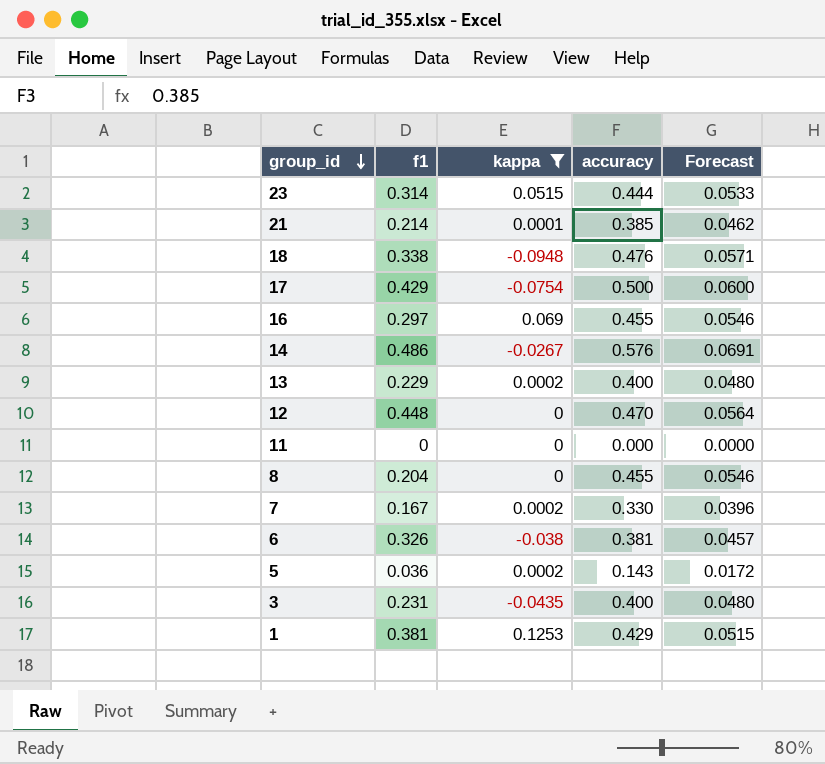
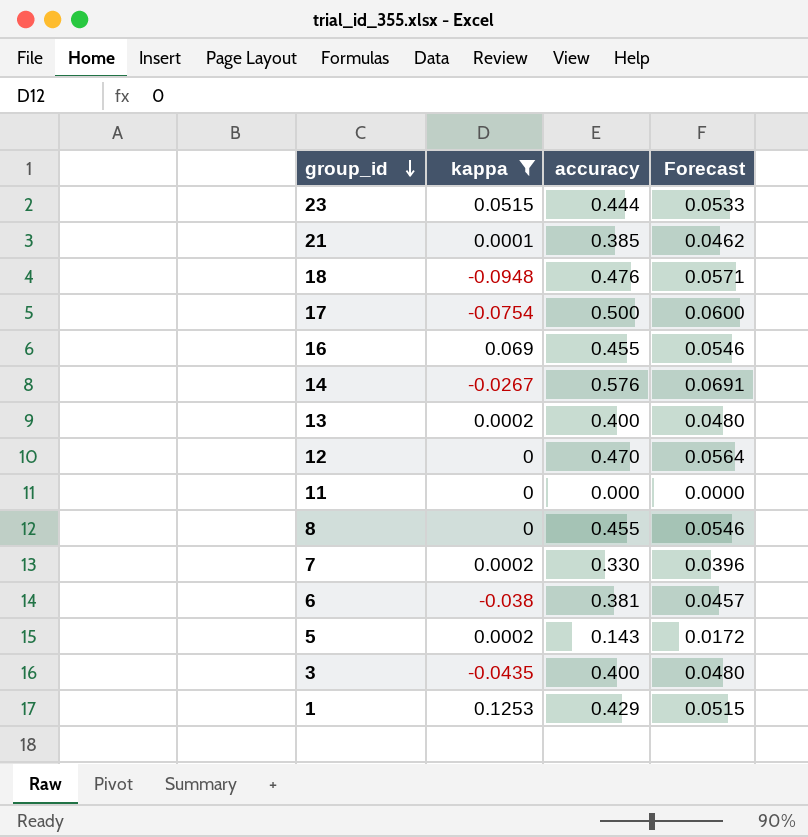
column f1 | position: 2 -> none

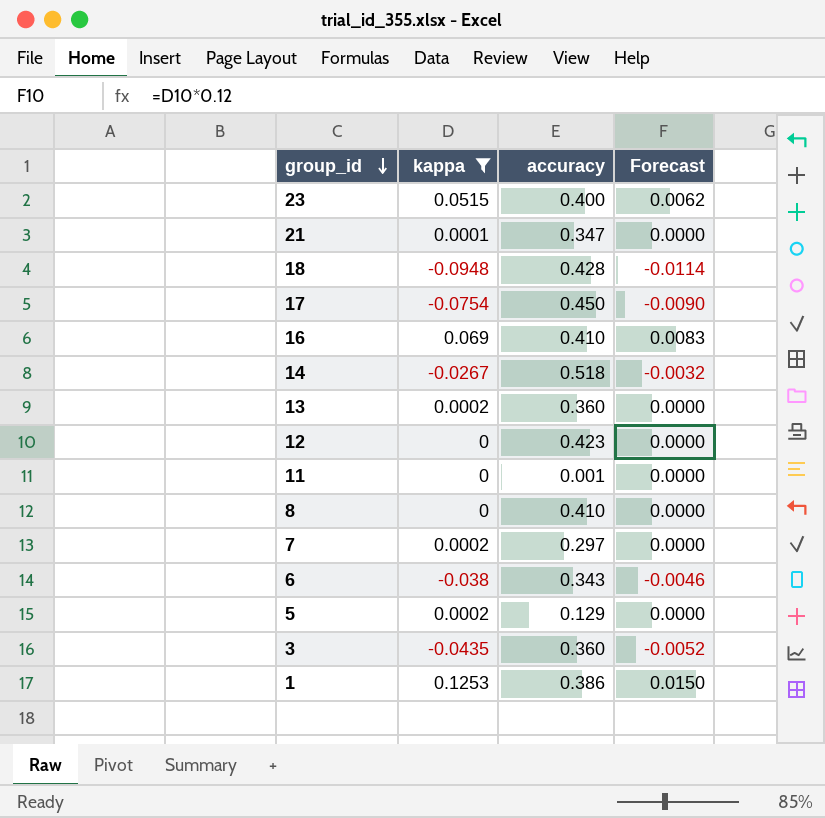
column Forecast | formula: [accuracy] * 0.12 -> [kappa] * 0.12
23 | accuracy: 0.444 -> 0.400
21 | accuracy: 0.385 -> 0.347
18 | accuracy: 0.476 -> 0.428
17 | accuracy: 0.500 -> 0.450
16 | accuracy: 0.455 -> 0.410
14 | accuracy: 0.576 -> 0.518
13 | accuracy: 0.400 -> 0.360
12 | accuracy: 0.470 -> 0.423
11 | accuracy: 0.000 -> 0.001
8 | accuracy: 0.455 -> 0.410
7 | accuracy: 0.330 -> 0.297
6 | accuracy: 0.381 -> 0.343
5 | accuracy: 0.143 -> 0.129
3 | accuracy: 0.400 -> 0.360
1 | accuracy: 0.429 -> 0.386

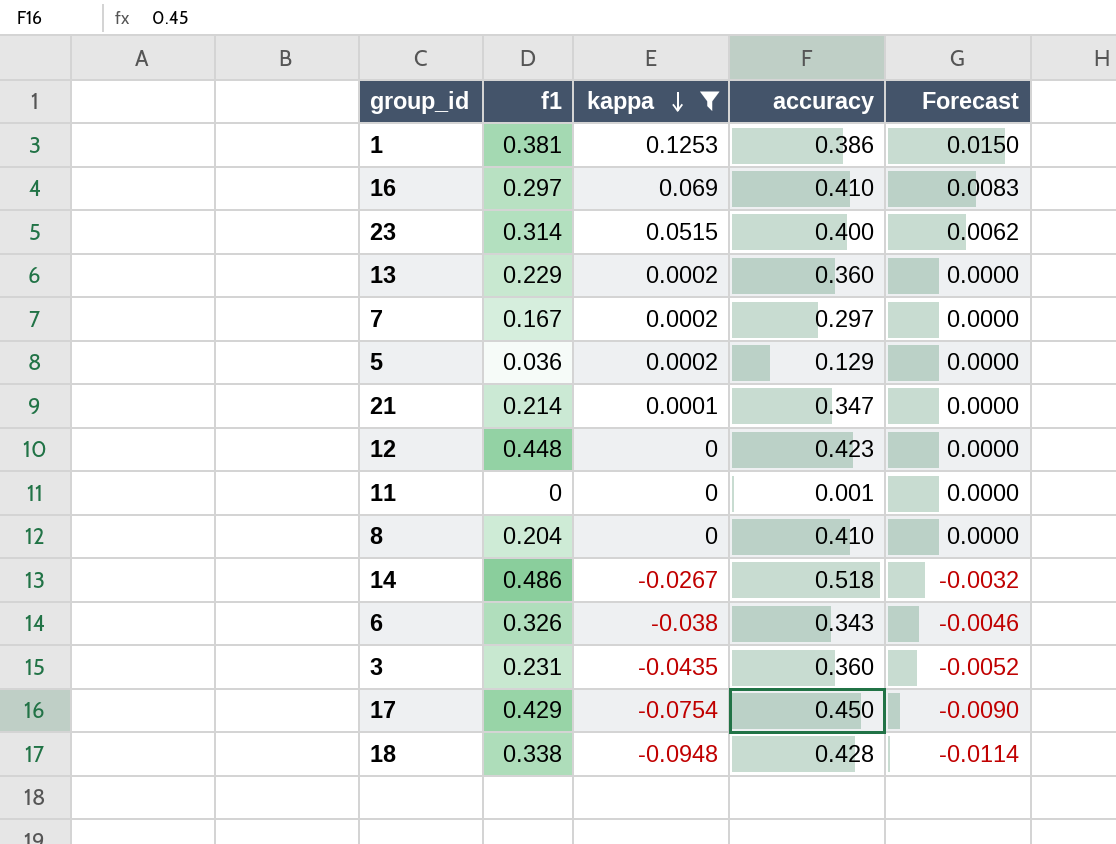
row order: group_id descending -> kappa descending
column f1 | position: none -> 2

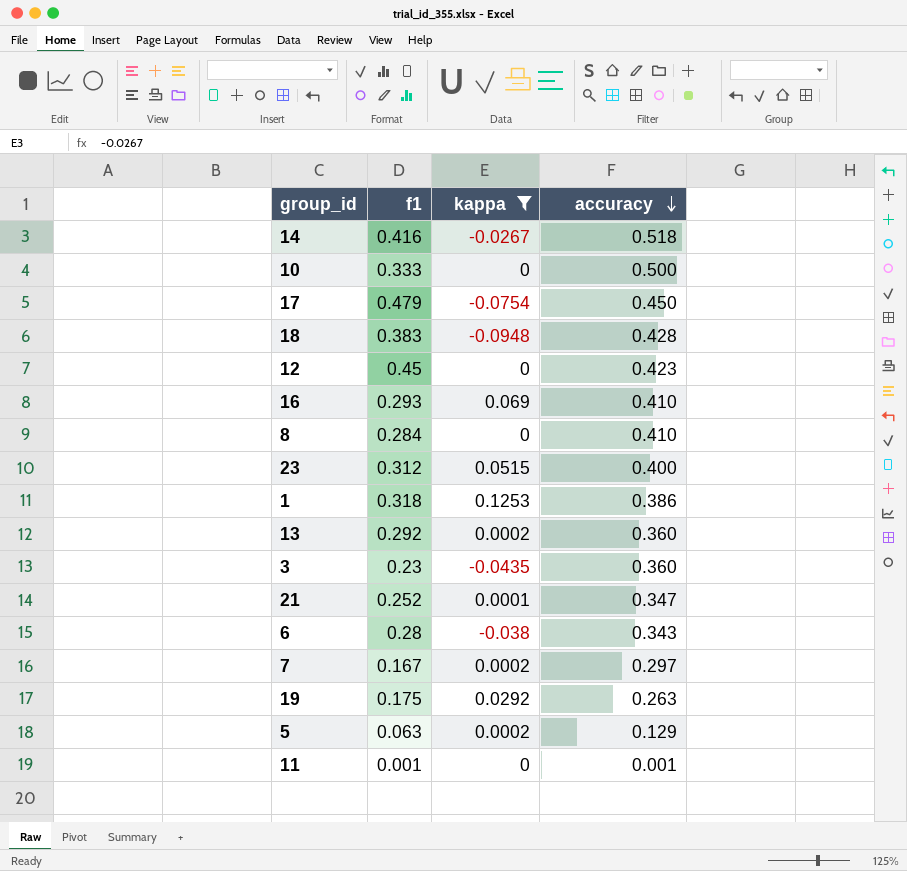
row order: kappa descending -> accuracy descending
column Forecast | formula: [kappa] * 0.12 -> none
14 | f1: 0.486 -> 0.416
row 10: none -> 0.333 | 0 | 0.500
17 | f1: 0.429 -> 0.479
18 | f1: 0.338 -> 0.383
12 | f1: 0.448 -> 0.45
16 | f1: 0.297 -> 0.293
8 | f1: 0.204 -> 0.284
23 | f1: 0.314 -> 0.312
1 | f1: 0.381 -> 0.318
13 | f1: 0.229 -> 0.292
3 | f1: 0.231 -> 0.23
21 | f1: 0.214 -> 0.252
6 | f1: 0.326 -> 0.28
row 19: none -> 0.175 | 0.0292 | 0.263
5 | f1: 0.036 -> 0.063
11 | f1: 0 -> 0.001

